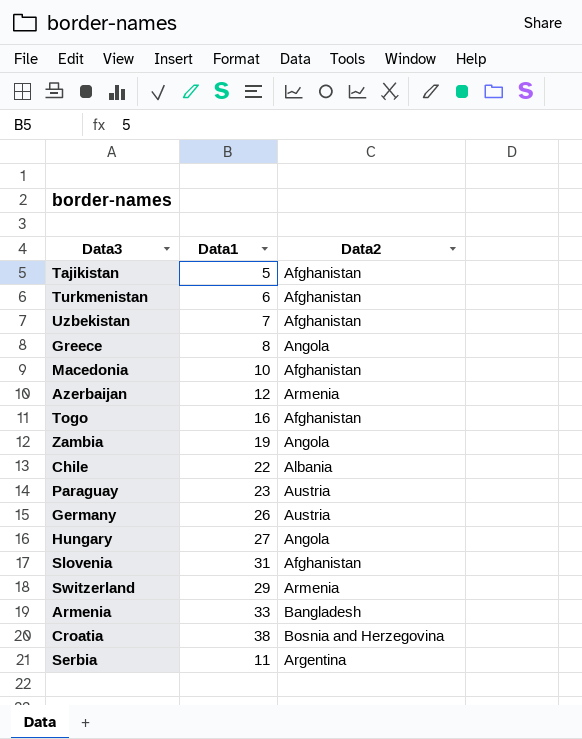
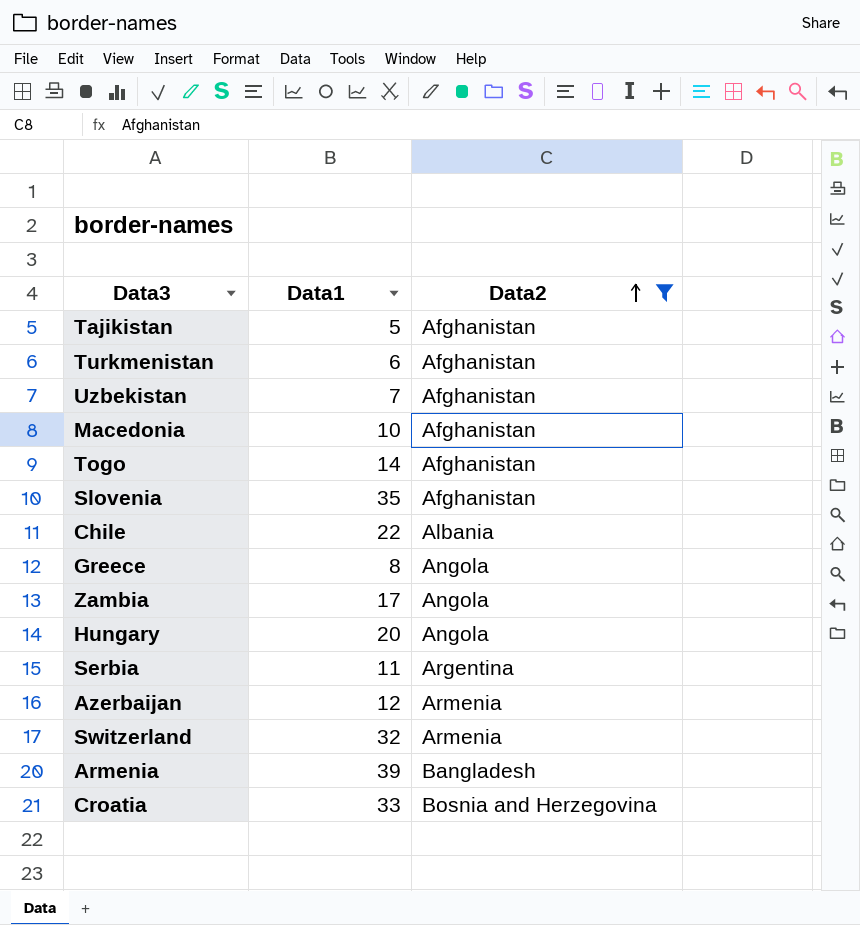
filter: none -> Data2 != Austria
row order: none -> Data2 ascending
Togo | Data1: 16 -> 14
Slovenia | Data1: 31 -> 35
Zambia | Data1: 19 -> 17
Hungary | Data1: 27 -> 20
Switzerland | Data1: 29 -> 32
Armenia | Data1: 33 -> 39
Croatia | Data1: 38 -> 33

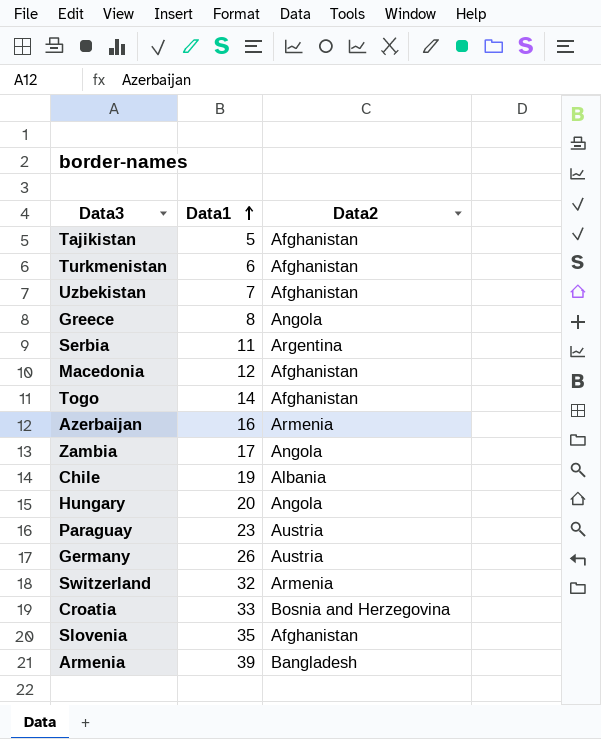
filter: Data2 != Austria -> none
row order: Data2 ascending -> Data1 ascending
Macedonia | Data1: 10 -> 12
Azerbaijan | Data1: 12 -> 16
Chile | Data1: 22 -> 19

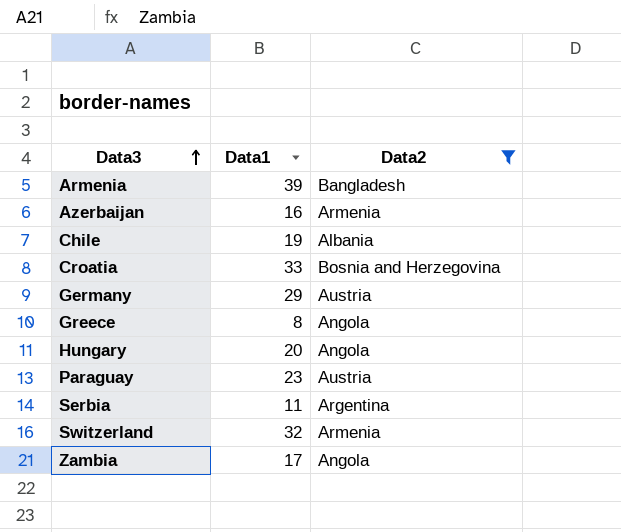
filter: none -> Data2 != Afghanistan
row order: Data1 ascending -> Data3 ascending
Germany | Data1: 26 -> 29

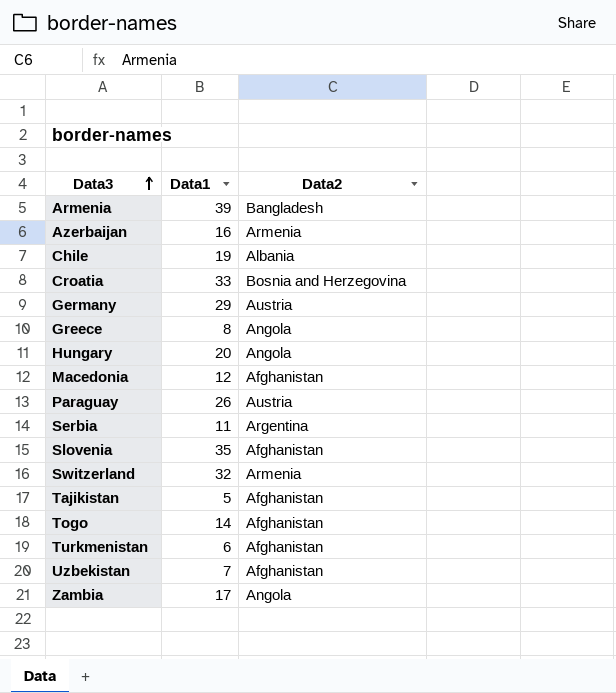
filter: Data2 != Afghanistan -> none
Paraguay | Data1: 23 -> 26

